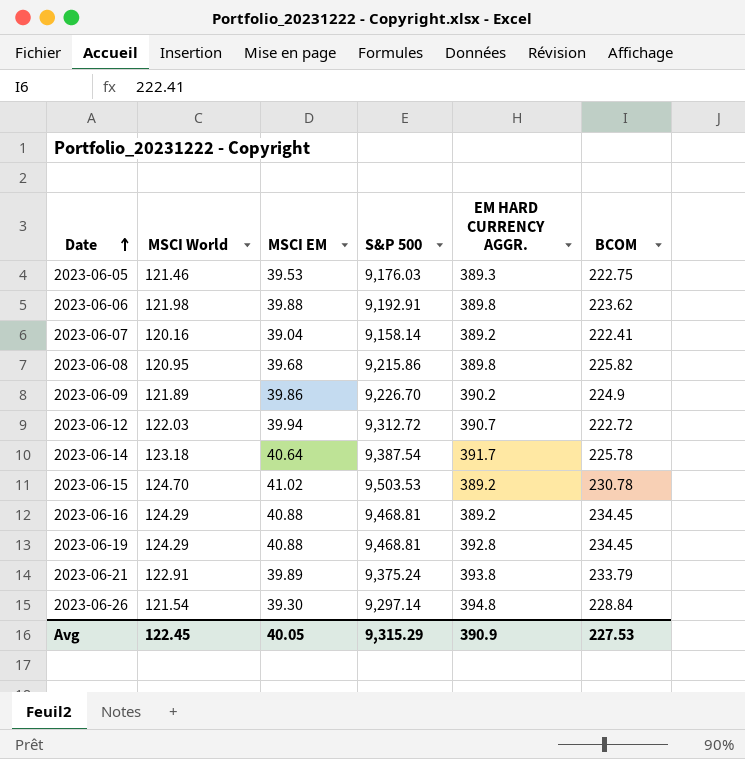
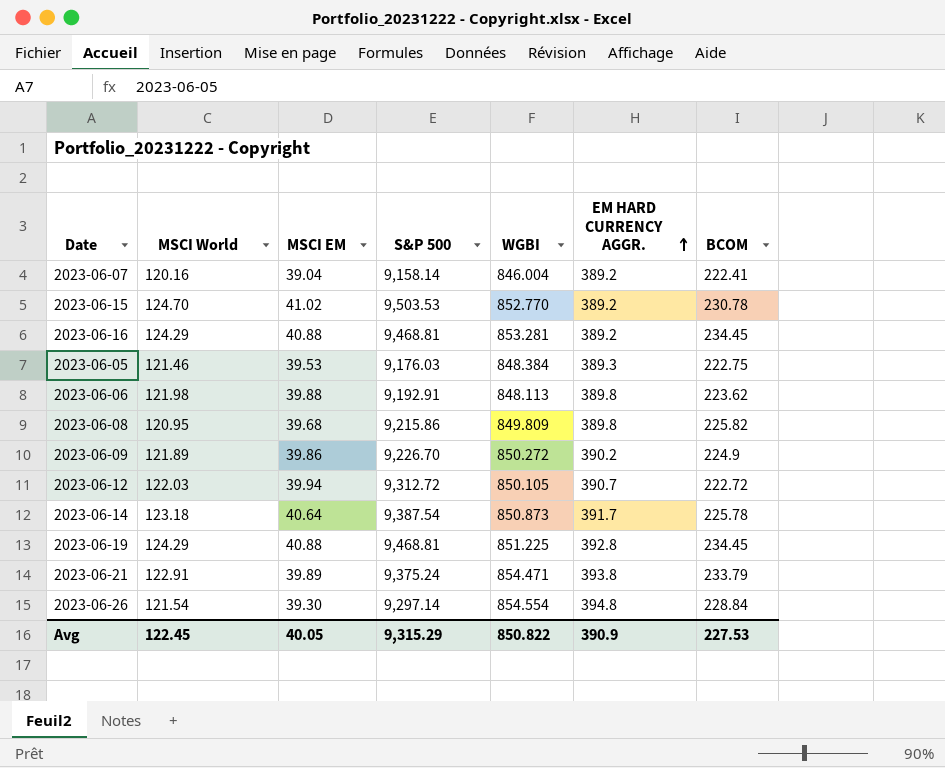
row order: Date ascending -> EM HARD CURRENCY AGGR. ascending
column WGBI | position: none -> 5

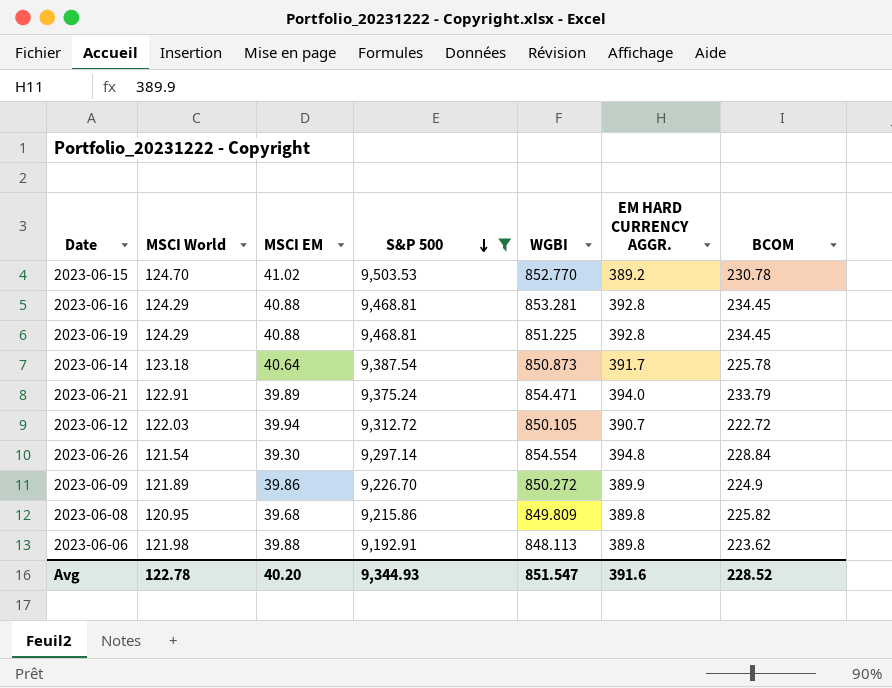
filter: none -> S&P 500 >= 9,192.91
row order: EM HARD CURRENCY AGGR. ascending -> S&P 500 descending
2023-06-16 | EM HARD CURRENCY AGGR.: 389.2 -> 392.8
2023-06-21 | EM HARD CURRENCY AGGR.: 393.8 -> 394.0
2023-06-09 | EM HARD CURRENCY AGGR.: 390.2 -> 389.9
Avg | MSCI World: 122.45 -> 122.78
Avg | MSCI EM: 40.05 -> 40.20
Avg | S&P 500: 9,315.29 -> 9,344.93
Avg | WGBI: 850.822 -> 851.547
Avg | EM HARD CURRENCY AGGR.: 390.9 -> 391.6
Avg | BCOM: 227.53 -> 228.52

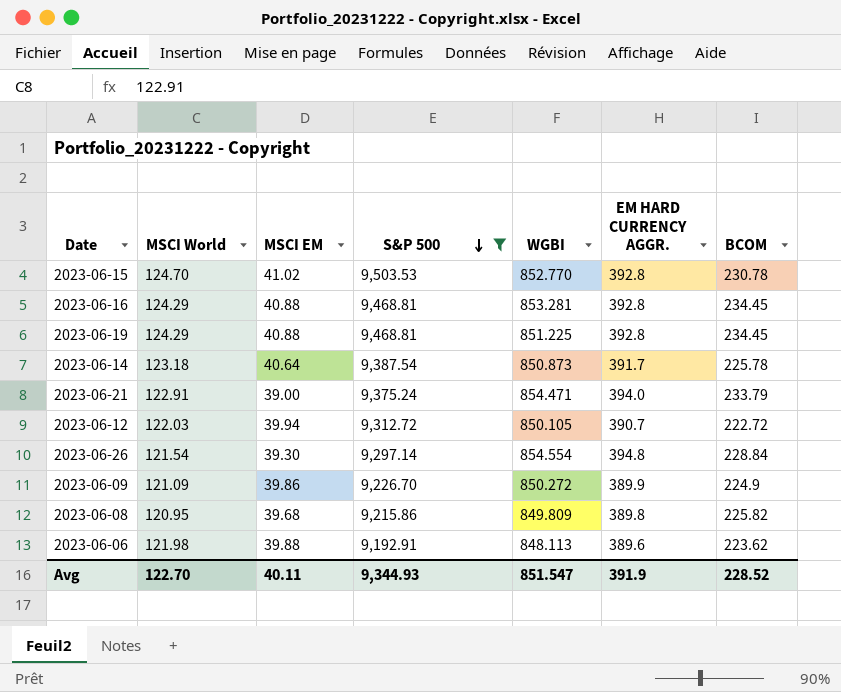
2023-06-15 | EM HARD CURRENCY AGGR.: 389.2 -> 392.8
2023-06-21 | MSCI EM: 39.89 -> 39.00
2023-06-09 | MSCI World: 121.89 -> 121.09
2023-06-06 | EM HARD CURRENCY AGGR.: 389.8 -> 389.6
Avg | MSCI World: 122.78 -> 122.70
Avg | MSCI EM: 40.20 -> 40.11
Avg | EM HARD CURRENCY AGGR.: 391.6 -> 391.9

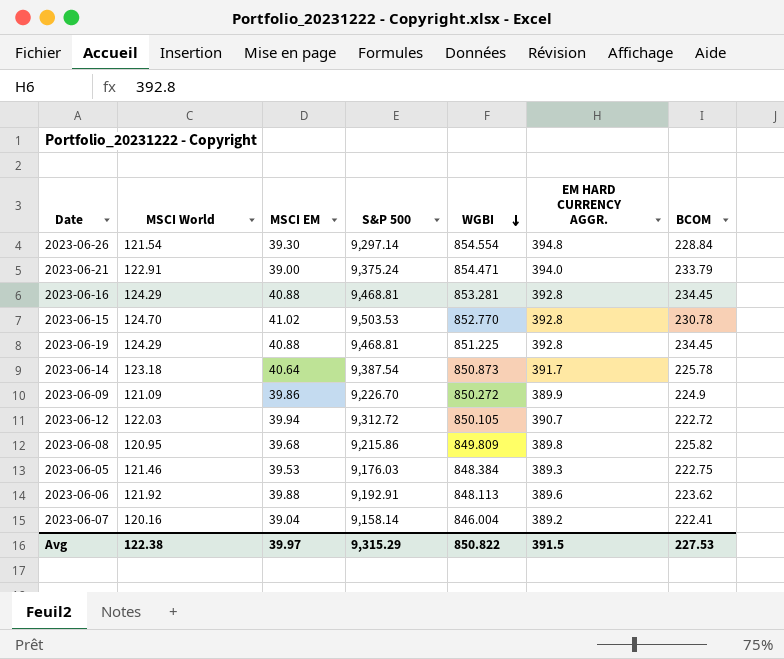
filter: S&P 500 >= 9,192.91 -> none
row order: S&P 500 descending -> WGBI descending
2023-06-06 | MSCI World: 121.98 -> 121.92
Avg | MSCI World: 122.70 -> 122.38
Avg | MSCI EM: 40.11 -> 39.97
Avg | S&P 500: 9,344.93 -> 9,315.29
Avg | WGBI: 851.547 -> 850.822
Avg | EM HARD CURRENCY AGGR.: 391.9 -> 391.5
Avg | BCOM: 228.52 -> 227.53

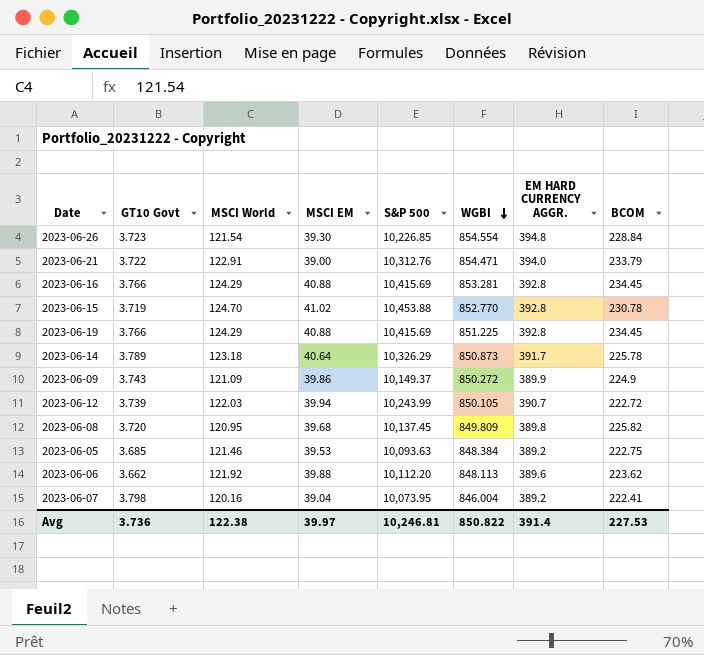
column GT10 Govt | position: none -> 2
2023-06-26 | S&P 500: 9,297.14 -> 10,226.85
2023-06-21 | S&P 500: 9,375.24 -> 10,312.76
2023-06-16 | S&P 500: 9,468.81 -> 10,415.69
2023-06-15 | S&P 500: 9,503.53 -> 10,453.88
2023-06-19 | S&P 500: 9,468.81 -> 10,415.69
2023-06-14 | S&P 500: 9,387.54 -> 10,326.29
2023-06-09 | S&P 500: 9,226.70 -> 10,149.37
2023-06-12 | S&P 500: 9,312.72 -> 10,243.99
2023-06-08 | S&P 500: 9,215.86 -> 10,137.45
2023-06-05 | S&P 500: 9,176.03 -> 10,093.63
2023-06-05 | EM HARD CURRENCY AGGR.: 389.3 -> 389.2
2023-06-06 | S&P 500: 9,192.91 -> 10,112.20
2023-06-07 | S&P 500: 9,158.14 -> 10,073.95
Avg | S&P 500: 9,315.29 -> 10,246.81
Avg | EM HARD CURRENCY AGGR.: 391.5 -> 391.4

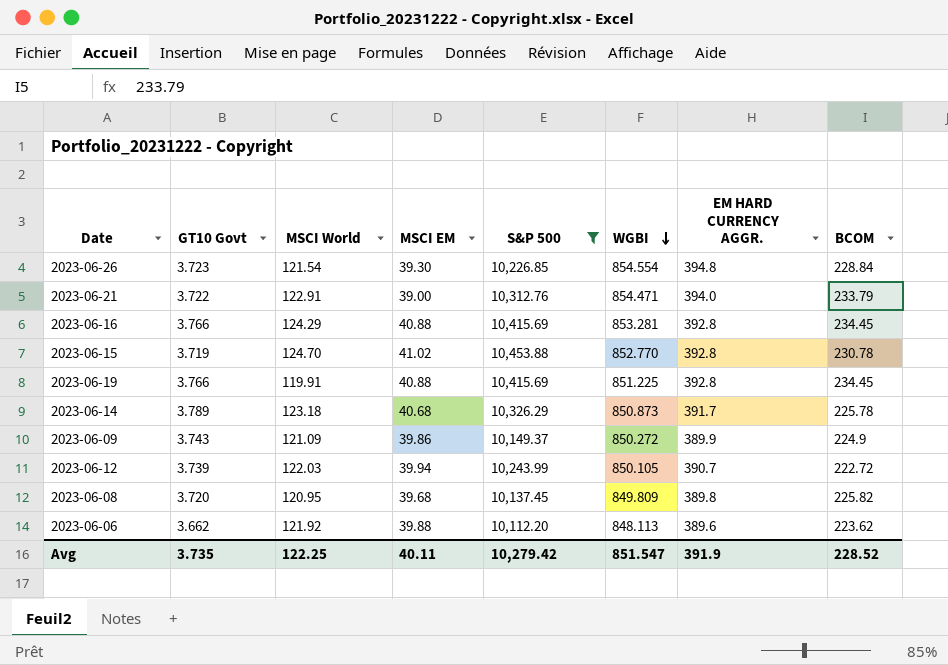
filter: none -> S&P 500 >= 10,112.20
2023-06-19 | MSCI World: 124.29 -> 119.91
2023-06-14 | MSCI EM: 40.64 -> 40.68
Avg | GT10 Govt: 3.736 -> 3.735
Avg | MSCI World: 122.38 -> 122.25
Avg | MSCI EM: 39.97 -> 40.11
Avg | S&P 500: 10,246.81 -> 10,279.42
Avg | WGBI: 850.822 -> 851.547
Avg | EM HARD CURRENCY AGGR.: 391.4 -> 391.9
Avg | BCOM: 227.53 -> 228.52

